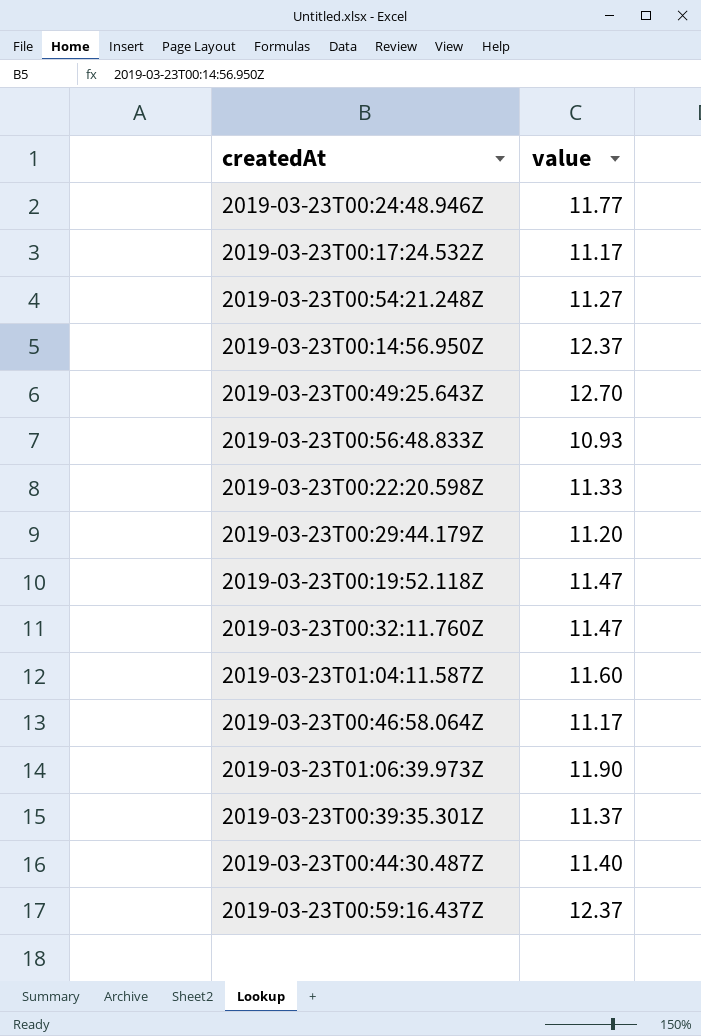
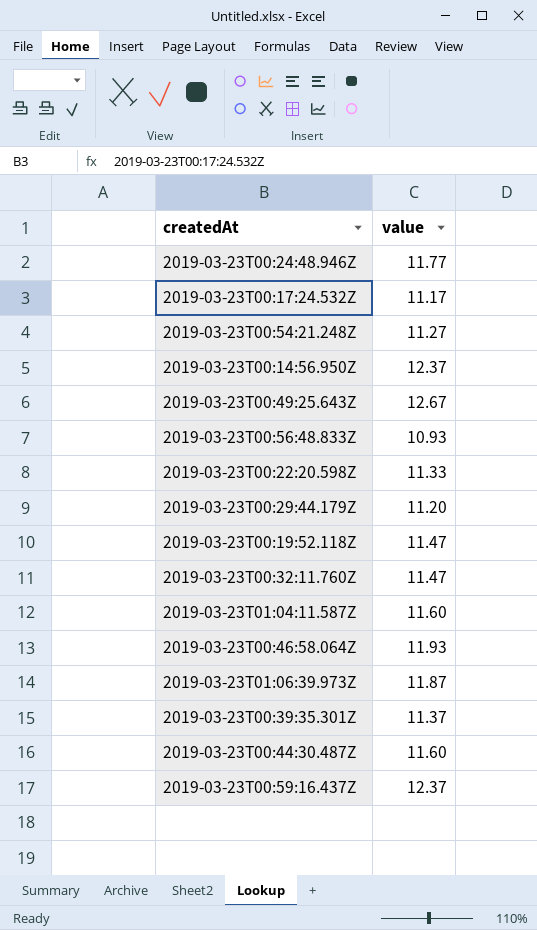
2019-03-23T00:49:25.643Z | value: 12.70 -> 12.67
2019-03-23T00:46:58.064Z | value: 11.17 -> 11.93
2019-03-23T01:06:39.973Z | value: 11.90 -> 11.87
2019-03-23T00:44:30.487Z | value: 11.40 -> 11.60

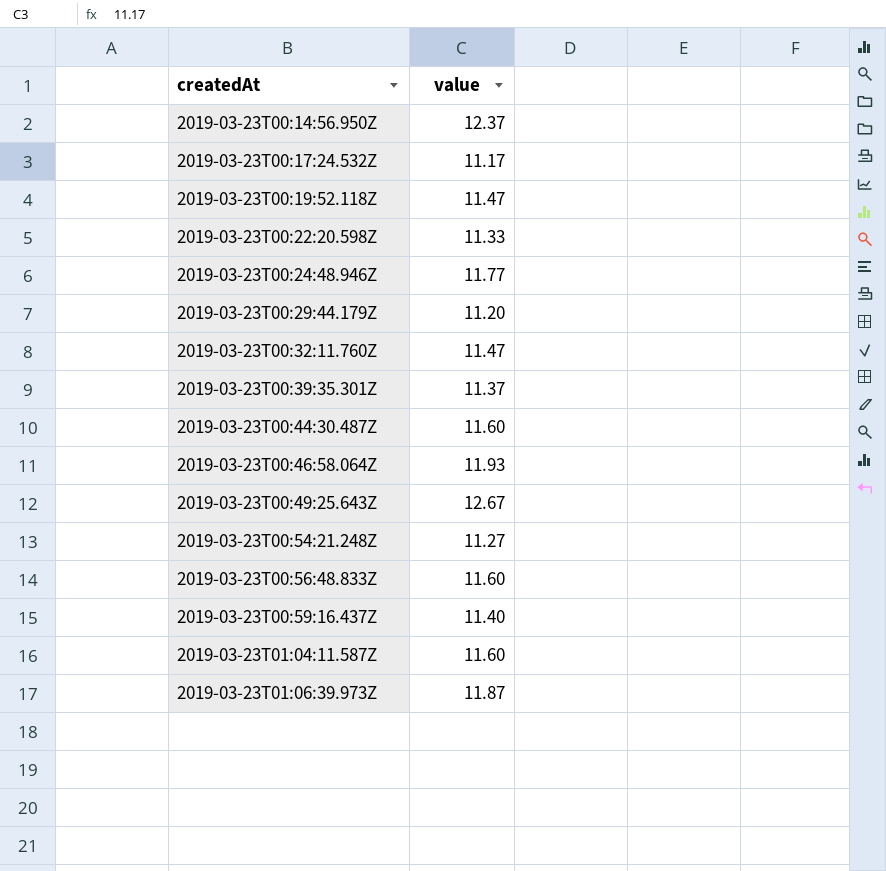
row order: none -> createdAt ascending
2019-03-23T00:56:48.833Z | value: 10.93 -> 11.60
2019-03-23T00:59:16.437Z | value: 12.37 -> 11.40

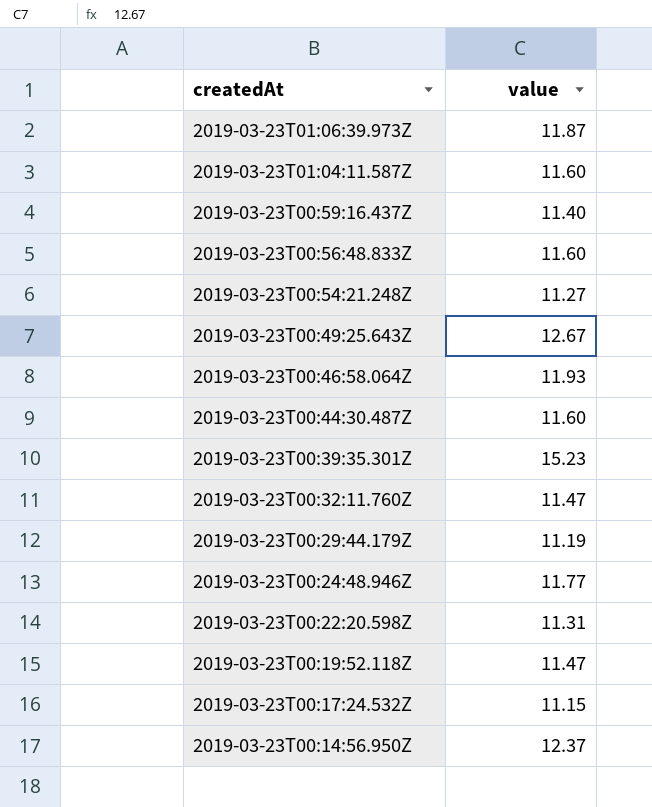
row order: createdAt ascending -> createdAt descending
2019-03-23T00:39:35.301Z | value: 11.37 -> 15.23
2019-03-23T00:29:44.179Z | value: 11.20 -> 11.19
2019-03-23T00:22:20.598Z | value: 11.33 -> 11.31
2019-03-23T00:17:24.532Z | value: 11.17 -> 11.15

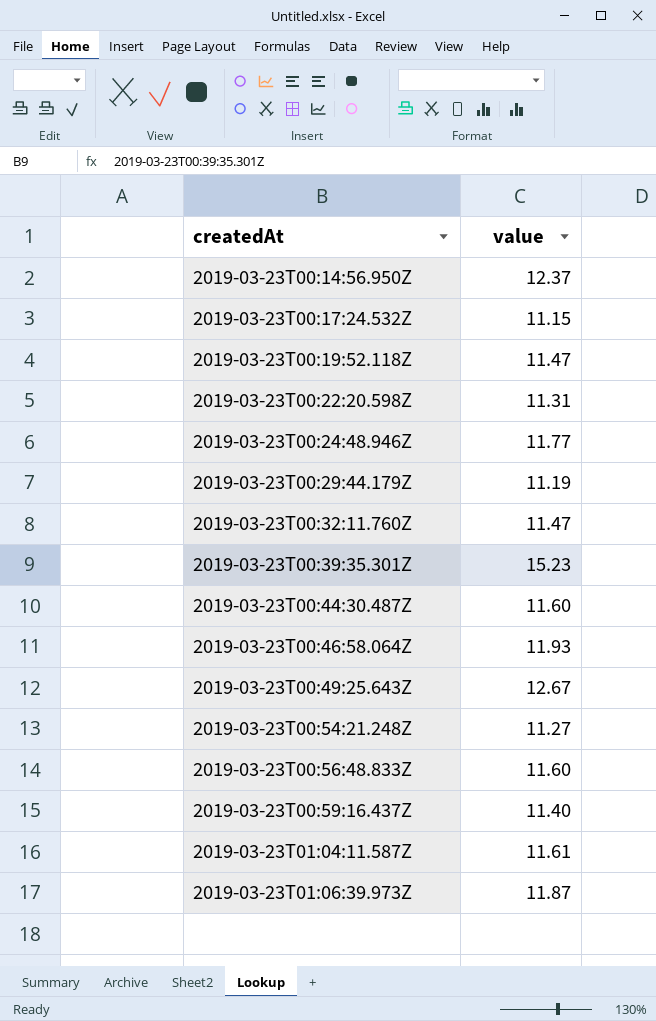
row order: createdAt descending -> createdAt ascending
2019-03-23T01:04:11.587Z | value: 11.60 -> 11.61

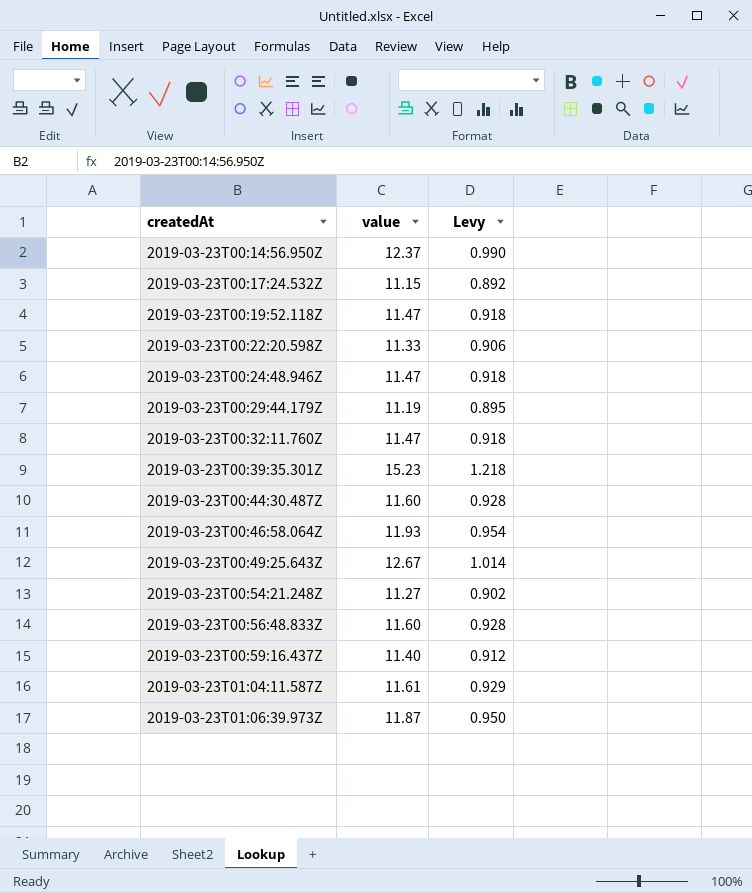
column Levy | formula: none -> [value] * 0.08
2019-03-23T00:22:20.598Z | value: 11.31 -> 11.33
2019-03-23T00:24:48.946Z | value: 11.77 -> 11.47

